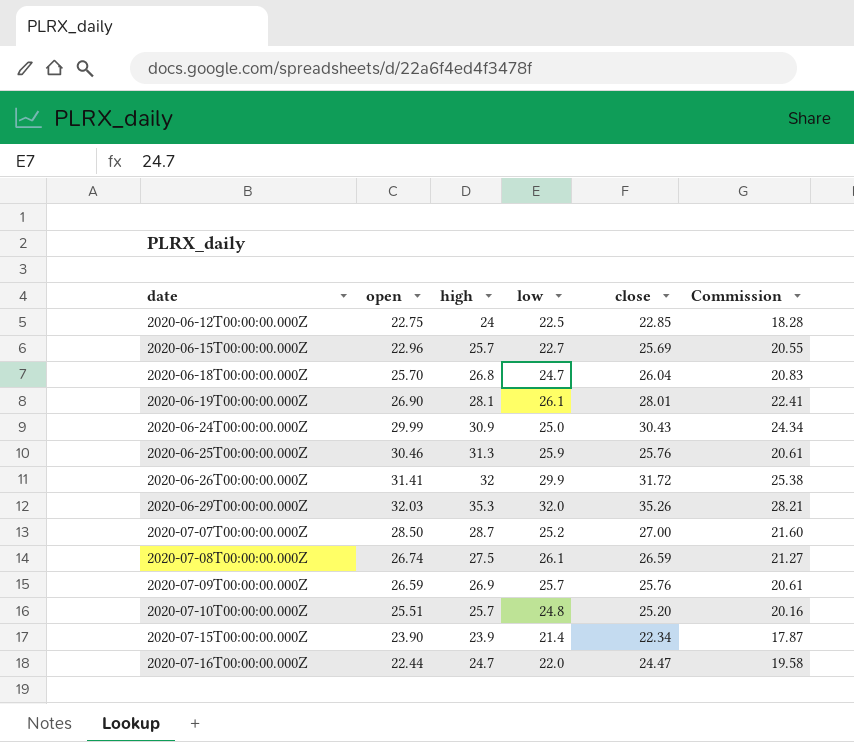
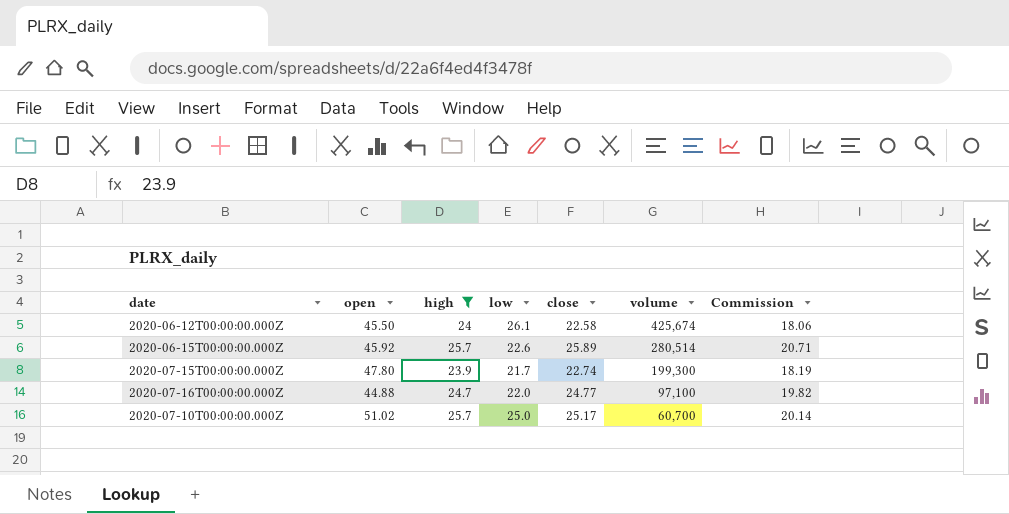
filter: none -> high <= 25.7
row order: date ascending -> volume descending
column volume | position: none -> 6
2020-06-12T00:00:00.000Z | open: 22.75 -> 45.50
2020-06-12T00:00:00.000Z | low: 22.5 -> 26.1
2020-06-12T00:00:00.000Z | close: 22.85 -> 22.58
2020-06-12T00:00:00.000Z | Commission: 18.28 -> 18.06
2020-06-15T00:00:00.000Z | open: 22.96 -> 45.92
2020-06-15T00:00:00.000Z | low: 22.7 -> 22.6
2020-06-15T00:00:00.000Z | close: 25.69 -> 25.89
2020-06-15T00:00:00.000Z | Commission: 20.55 -> 20.71
2020-07-15T00:00:00.000Z | open: 23.90 -> 47.80
2020-07-15T00:00:00.000Z | low: 21.4 -> 21.7
2020-07-15T00:00:00.000Z | close: 22.34 -> 22.74
2020-07-15T00:00:00.000Z | Commission: 17.87 -> 18.19
2020-07-16T00:00:00.000Z | open: 22.44 -> 44.88
2020-07-16T00:00:00.000Z | close: 24.47 -> 24.77
2020-07-16T00:00:00.000Z | Commission: 19.58 -> 19.82
2020-07-10T00:00:00.000Z | open: 25.51 -> 51.02
2020-07-10T00:00:00.000Z | low: 24.8 -> 25.0
2020-07-10T00:00:00.000Z | close: 25.20 -> 25.17
2020-07-10T00:00:00.000Z | Commission: 20.16 -> 20.14

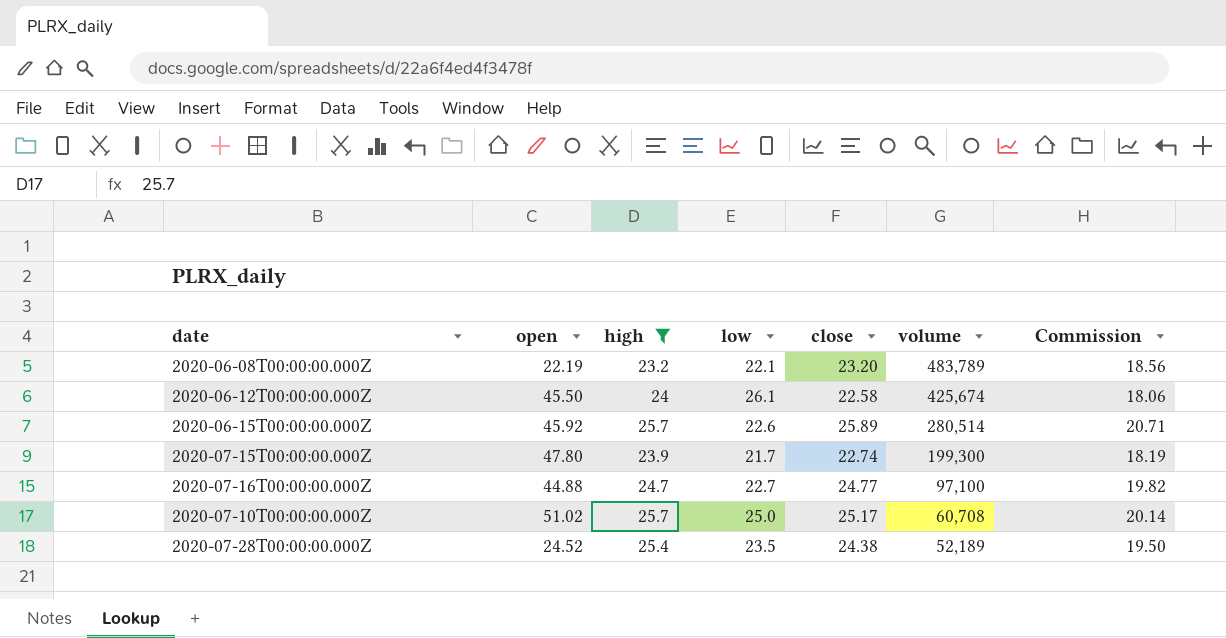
row 2020-06-08T00:00:00.000Z: none -> 22.19 | 23.2 | 22.1 | 23.20 | 483,789 | 18.56
2020-07-16T00:00:00.000Z | low: 22.0 -> 22.7
2020-07-10T00:00:00.000Z | volume: 60,700 -> 60,708
row 2020-07-28T00:00:00.000Z: none -> 24.52 | 25.4 | 23.5 | 24.38 | 52,189 | 19.50

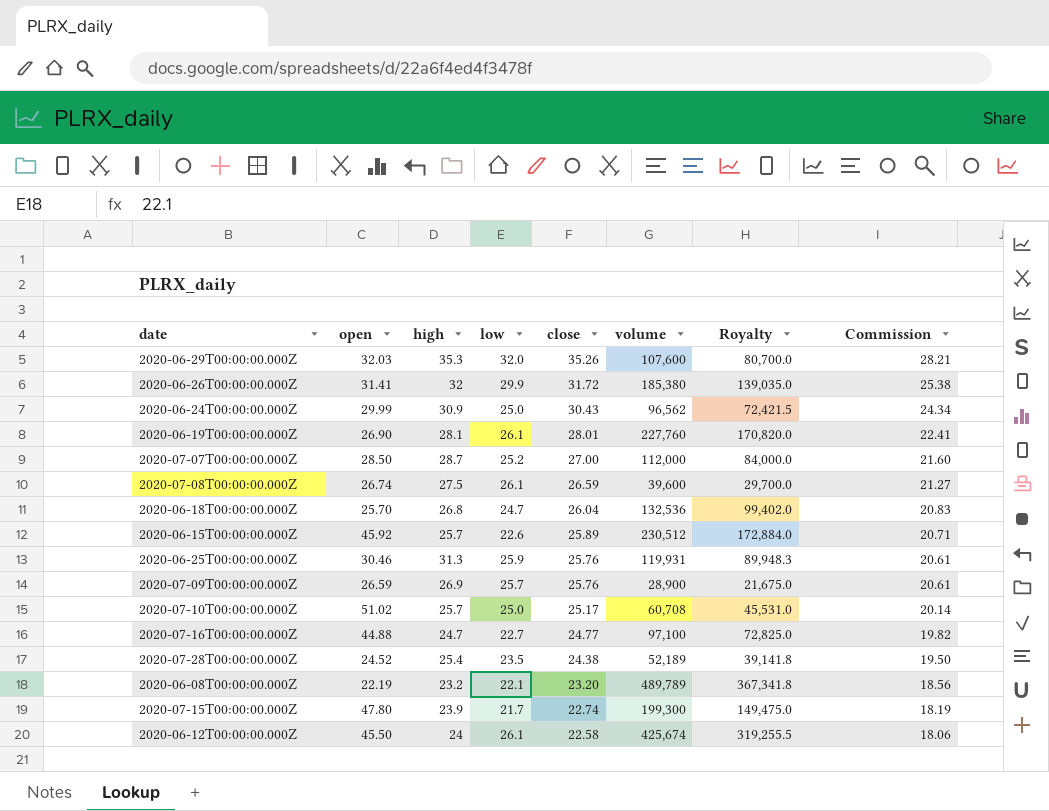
filter: high <= 25.7 -> none
row order: volume descending -> close descending
column Royalty | formula: none -> [volume] * 0.75
2020-06-15T00:00:00.000Z | volume: 280,514 -> 230,512
2020-06-08T00:00:00.000Z | volume: 483,789 -> 489,789

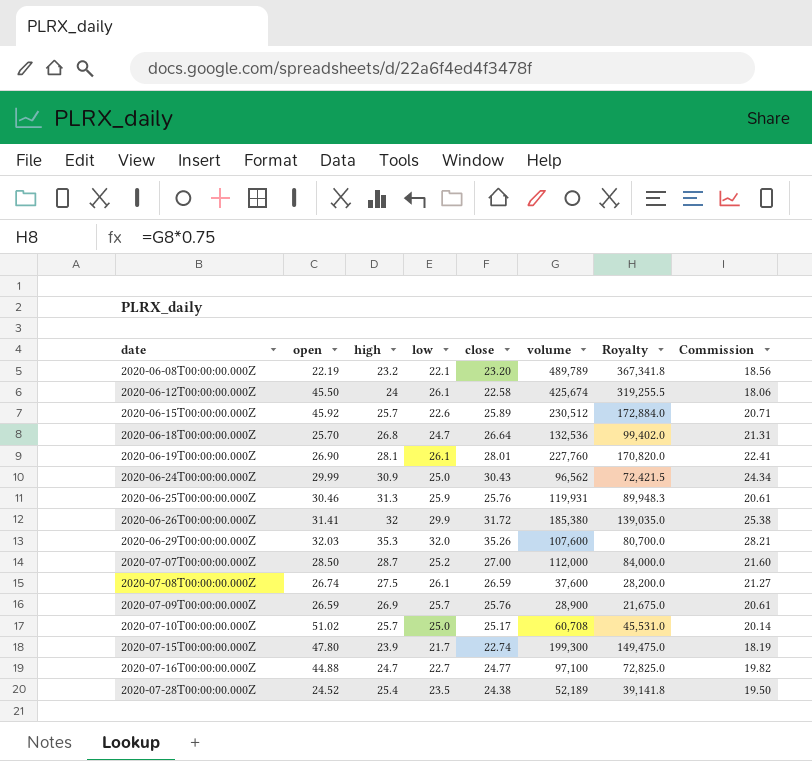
row order: close descending -> date ascending
2020-06-18T00:00:00.000Z | close: 26.04 -> 26.64
2020-06-18T00:00:00.000Z | Commission: 20.83 -> 21.31
2020-07-08T00:00:00.000Z | volume: 39,600 -> 37,600
2020-07-08T00:00:00.000Z | Royalty: 29,700.0 -> 28,200.0

